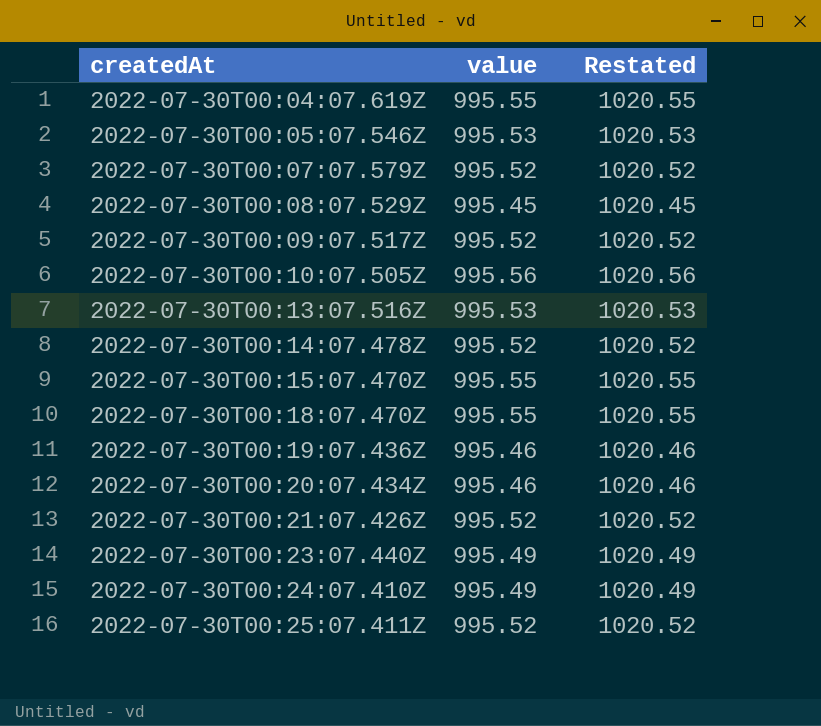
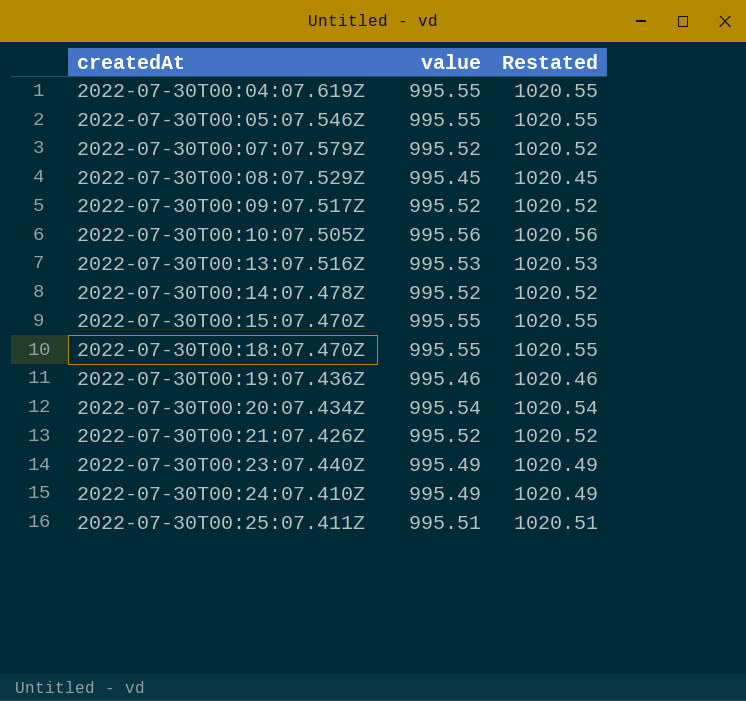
2022-07-30T00:05:07.546Z | value: 995.53 -> 995.55
2022-07-30T00:05:07.546Z | Restated: 1020.53 -> 1020.55
2022-07-30T00:20:07.434Z | value: 995.46 -> 995.54
2022-07-30T00:20:07.434Z | Restated: 1020.46 -> 1020.54
2022-07-30T00:25:07.411Z | value: 995.52 -> 995.51
2022-07-30T00:25:07.411Z | Restated: 1020.52 -> 1020.51

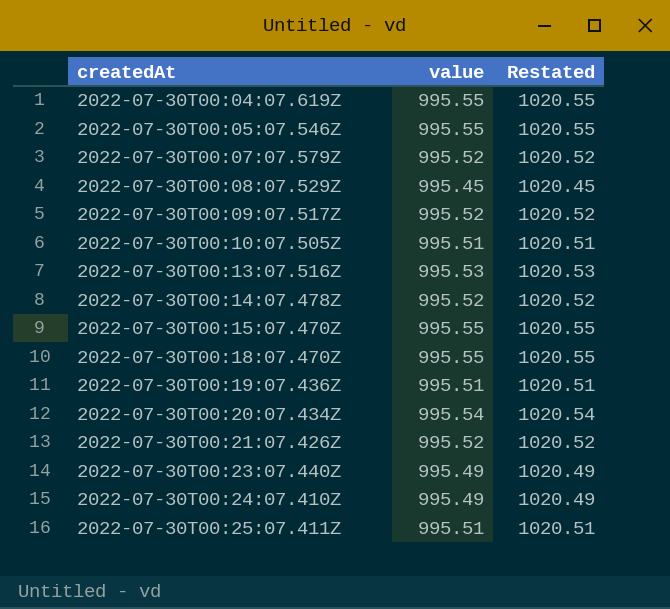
2022-07-30T00:10:07.505Z | value: 995.56 -> 995.51
2022-07-30T00:10:07.505Z | Restated: 1020.56 -> 1020.51
2022-07-30T00:19:07.436Z | value: 995.46 -> 995.51
2022-07-30T00:19:07.436Z | Restated: 1020.46 -> 1020.51

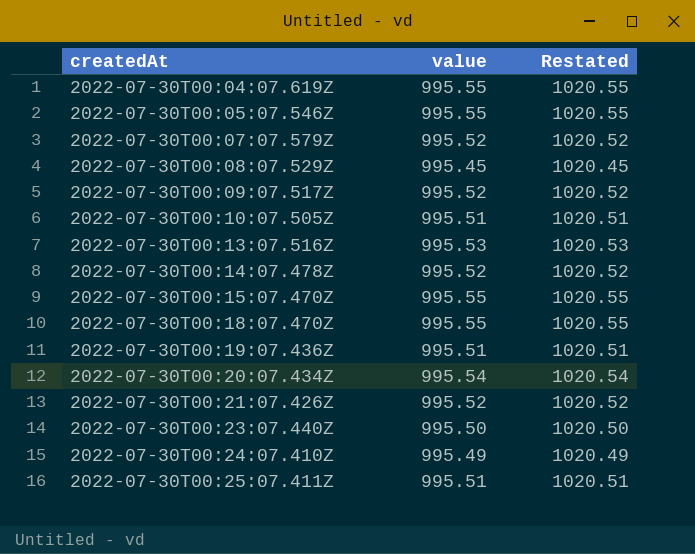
2022-07-30T00:23:07.440Z | value: 995.49 -> 995.50
2022-07-30T00:23:07.440Z | Restated: 1020.49 -> 1020.50

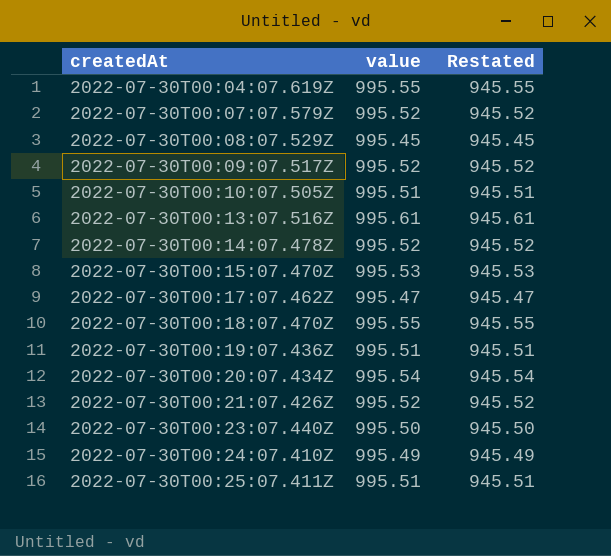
column Restated | formula: [value] + 25 -> [value] - 50
row 2022-07-30T00:05:07.546Z: 995.55 | 1020.55 -> none
2022-07-30T00:13:07.516Z | value: 995.53 -> 995.61
2022-07-30T00:15:07.470Z | value: 995.55 -> 995.53
row 2022-07-30T00:17:07.462Z: none -> 995.47 | 945.47

